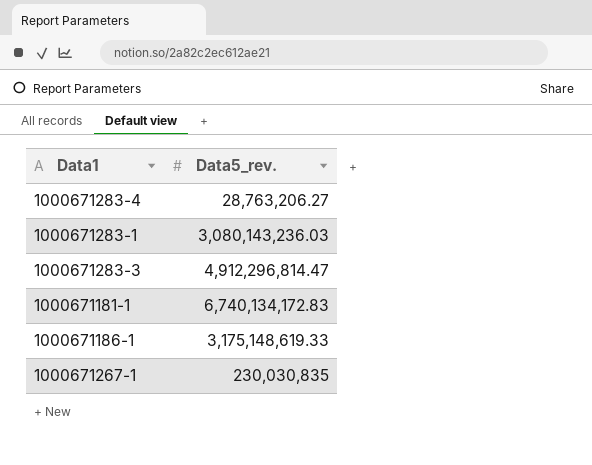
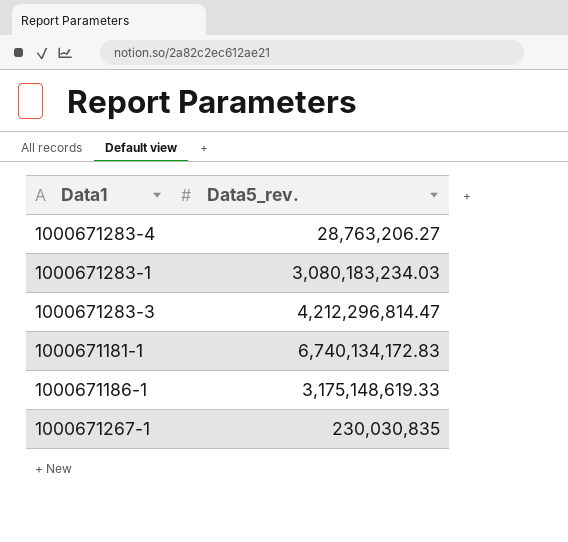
1000671283-1 | Data5_rev.: 3,080,143,236.03 -> 3,080,183,234.03
1000671283-3 | Data5_rev.: 4,912,296,814.47 -> 4,212,296,814.47

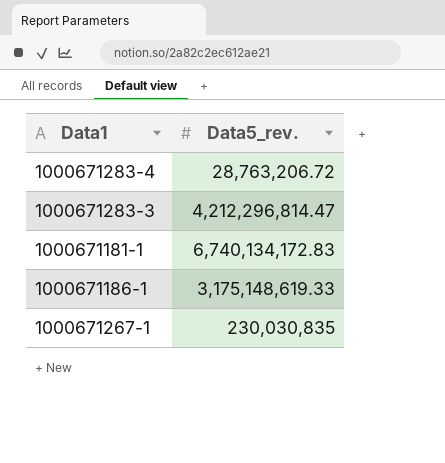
row 1000671283-1: 3,080,183,234.03 -> none
1000671283-4 | Data5_rev.: 28,763,206.27 -> 28,763,206.72

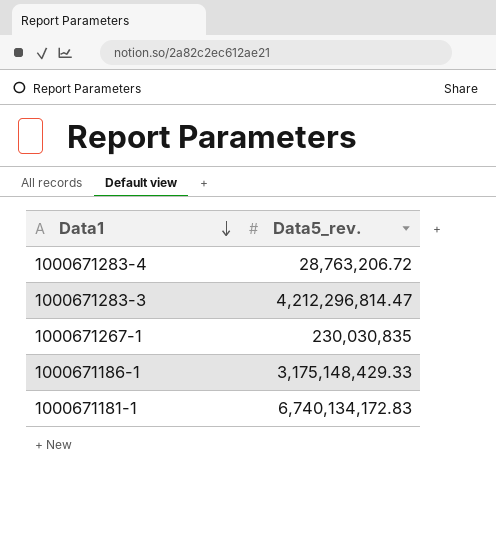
row order: none -> Data1 descending
1000671186-1 | Data5_rev.: 3,175,148,619.33 -> 3,175,148,429.33

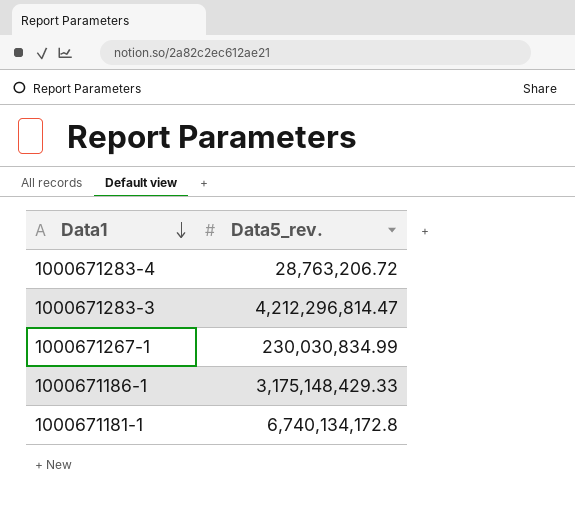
1000671267-1 | Data5_rev.: 230,030,835 -> 230,030,834.99
1000671181-1 | Data5_rev.: 6,740,134,172.83 -> 6,740,134,172.8

